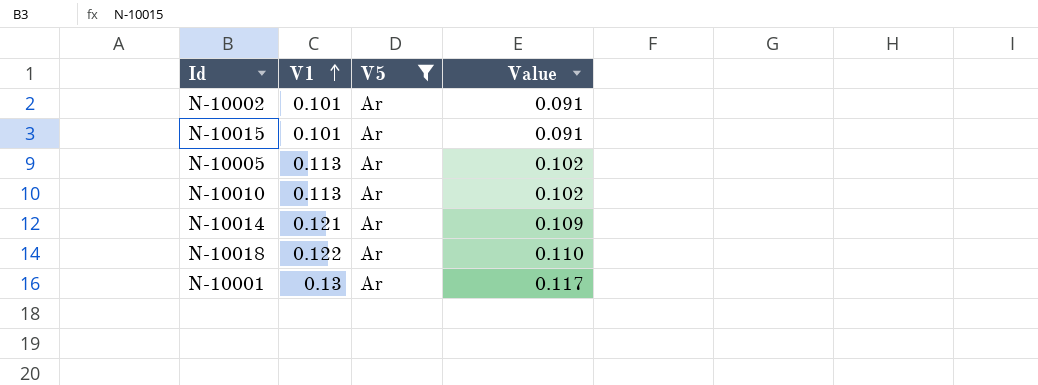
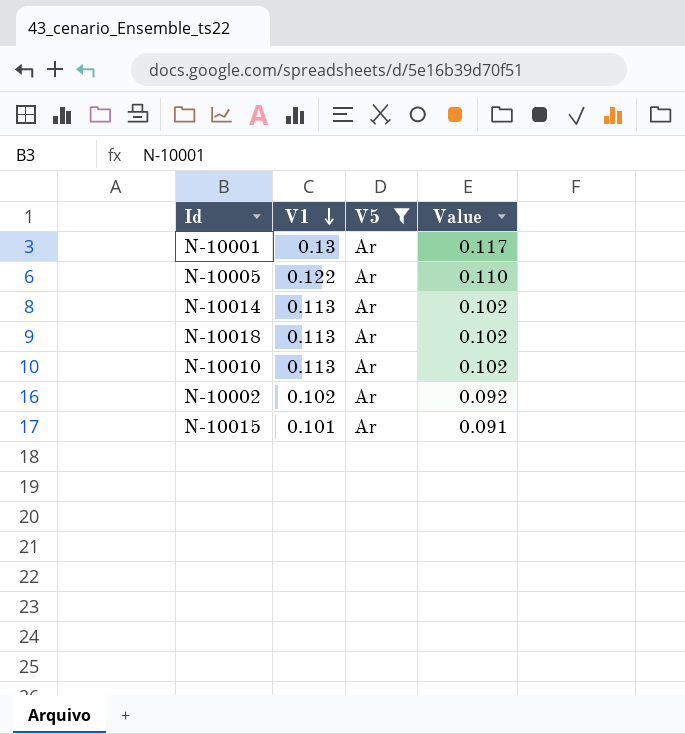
row order: V1 ascending -> V1 descending
N-10005 | V1: 0.113 -> 0.122
N-10005 | Value: 0.102 -> 0.110
N-10014 | V1: 0.121 -> 0.113
N-10014 | Value: 0.109 -> 0.102
N-10018 | V1: 0.122 -> 0.113
N-10018 | Value: 0.110 -> 0.102
N-10002 | V1: 0.101 -> 0.102
N-10002 | Value: 0.091 -> 0.092

